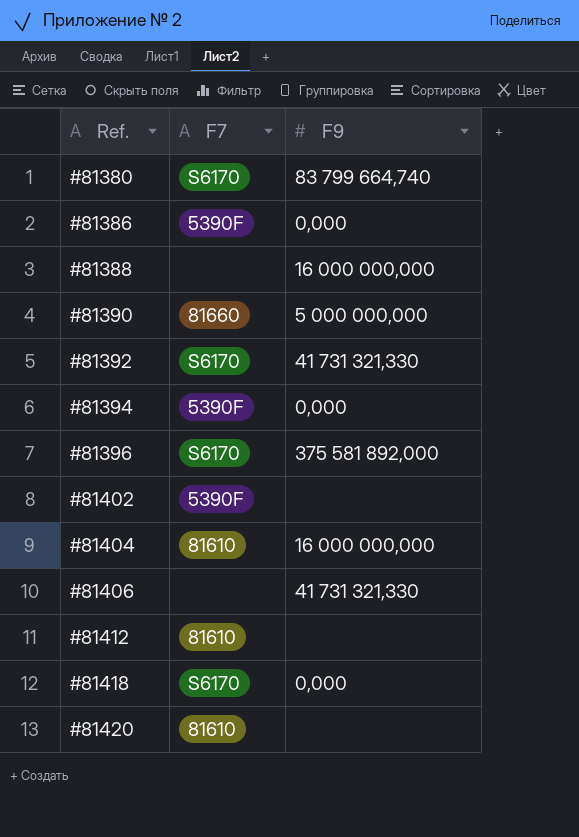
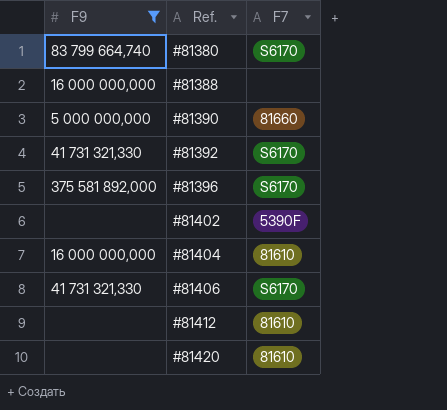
filter: none -> F9 != 0,000
column F9 | position: 3 -> 1
#81406 | F7: none -> S6170

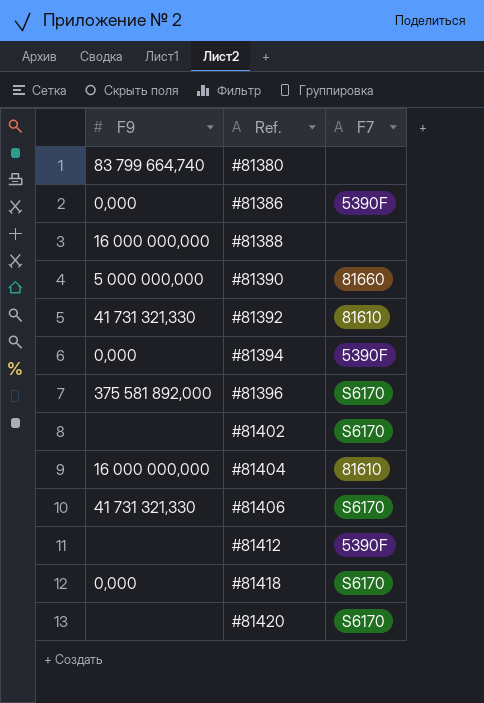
filter: F9 != 0,000 -> none
#81380 | F7: S6170 -> none
#81392 | F7: S6170 -> 81610
#81402 | F7: 5390F -> S6170
#81412 | F7: 81610 -> 5390F
#81420 | F7: 81610 -> S6170

